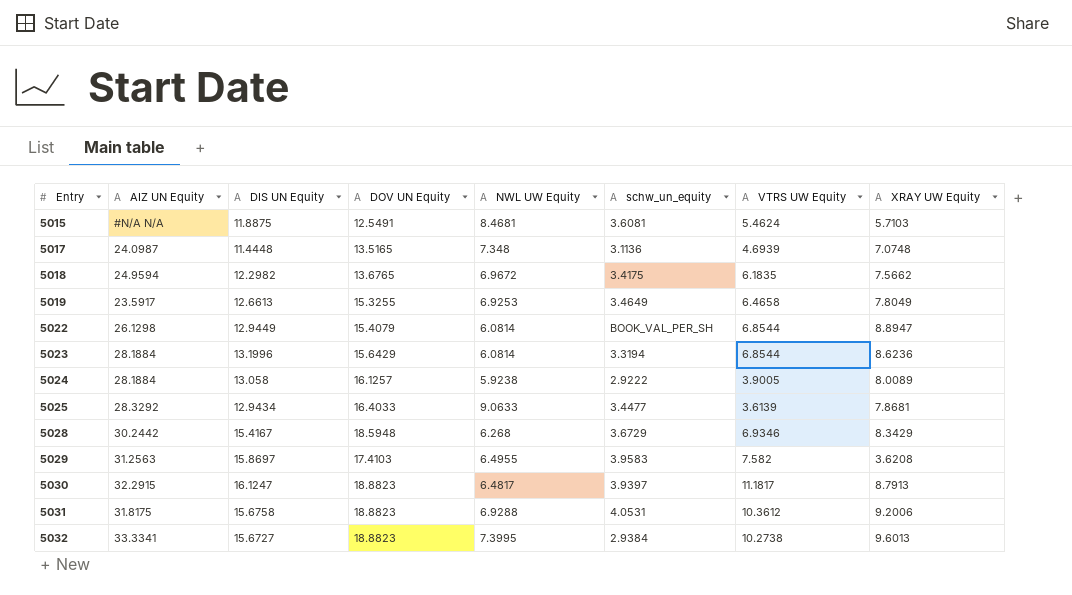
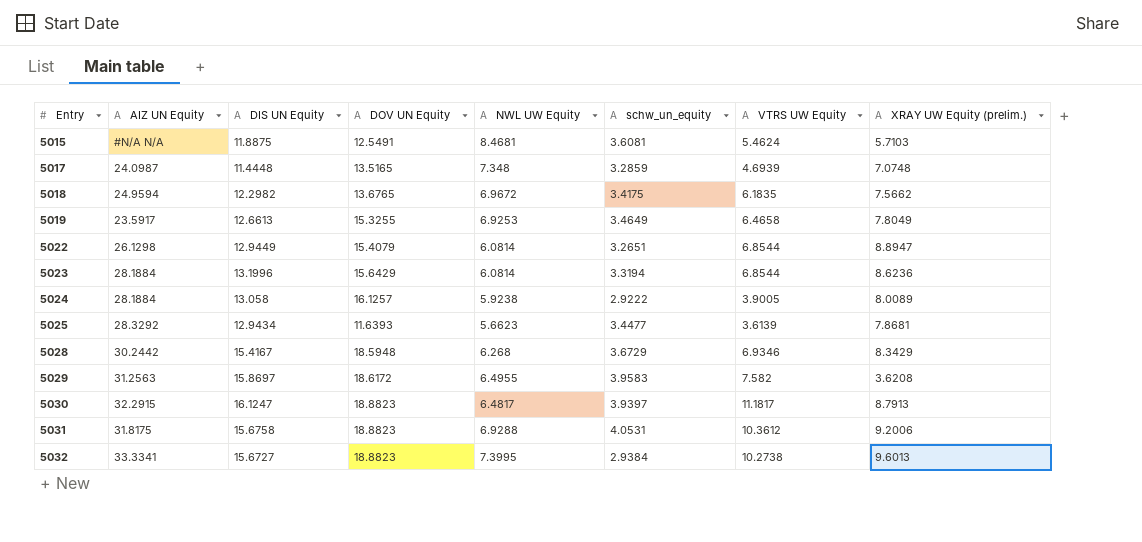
column name: XRAY UW Equity -> XRAY UW Equity (prelim.)
5017 | schw_un_equity: 3.1136 -> 3.2859
5022 | schw_un_equity: BOOK_VAL_PER_SH -> 3.2651
5025 | DOV UN Equity: 16.4033 -> 11.6393
5025 | NWL UW Equity: 9.0633 -> 5.6623
5029 | DOV UN Equity: 17.4103 -> 18.6172

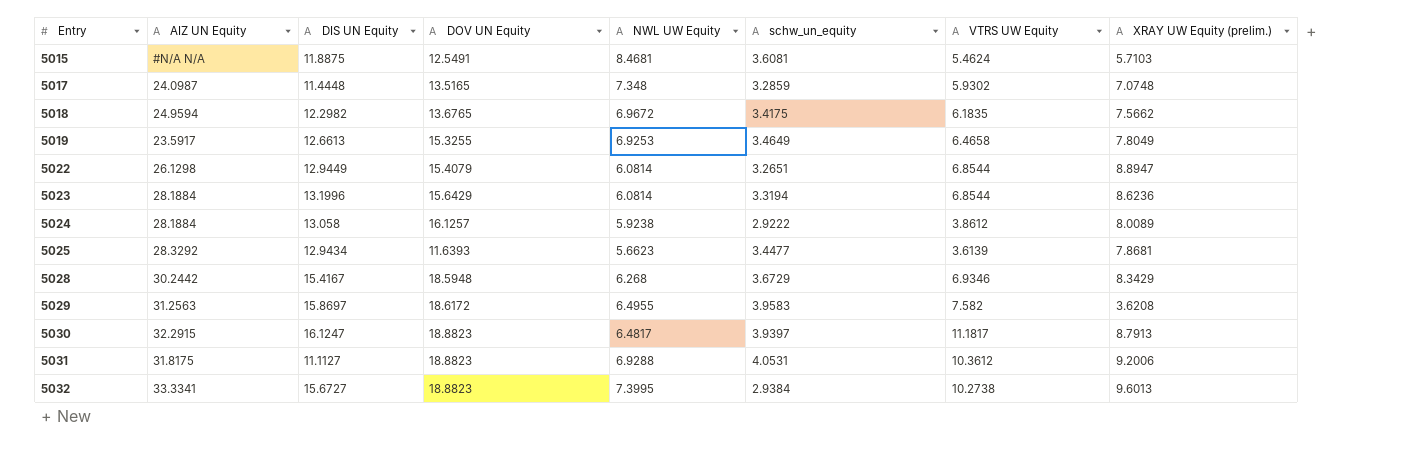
5017 | VTRS UW Equity: 4.6939 -> 5.9302
5024 | VTRS UW Equity: 3.9005 -> 3.8612
5031 | DIS UN Equity: 15.6758 -> 11.1127

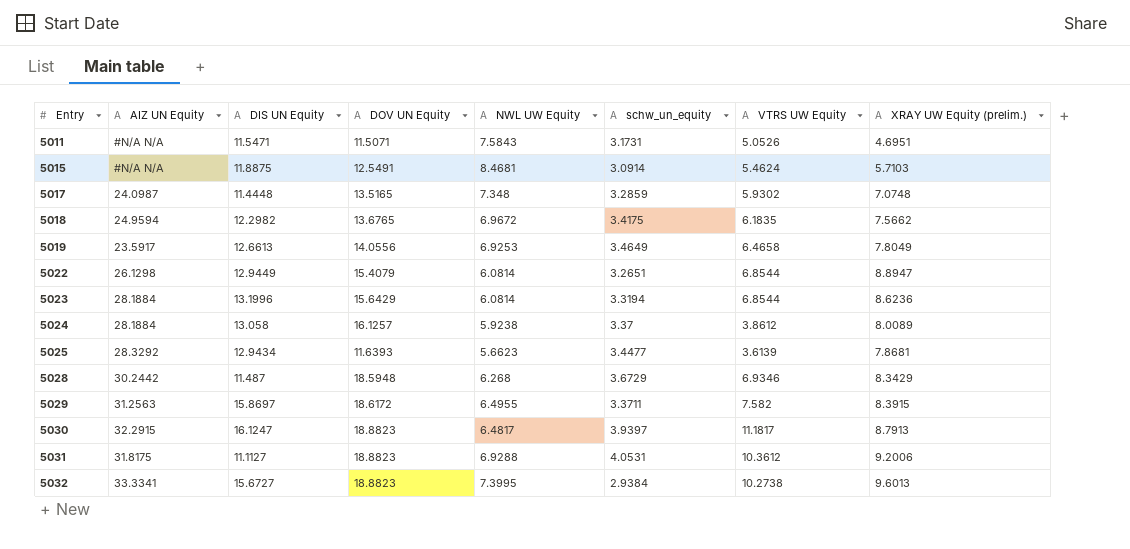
row 5011: none -> #N/A N/A | 11.5471 | 11.5071 | 7.5843 | 3.1731 | 5.0526 | 4.6951
5015 | schw_un_equity: 3.6081 -> 3.0914
5019 | DOV UN Equity: 15.3255 -> 14.0556
5024 | schw_un_equity: 2.9222 -> 3.37
5028 | DIS UN Equity: 15.4167 -> 11.487
5029 | schw_un_equity: 3.9583 -> 3.3711
5029 | XRAY UW Equity (prelim.): 3.6208 -> 8.3915

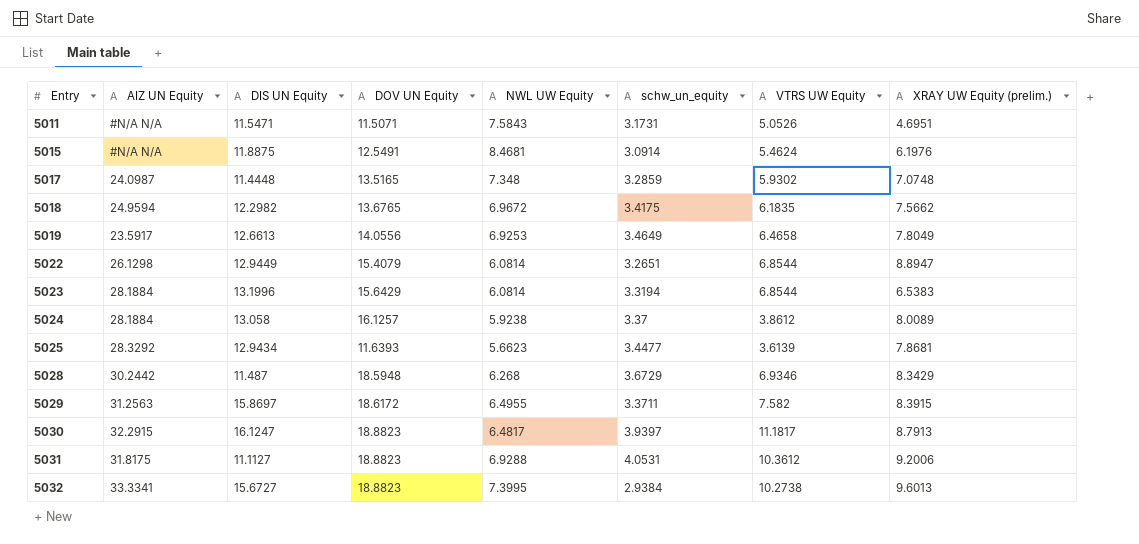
5015 | XRAY UW Equity (prelim.): 5.7103 -> 6.1976
5023 | XRAY UW Equity (prelim.): 8.6236 -> 6.5383

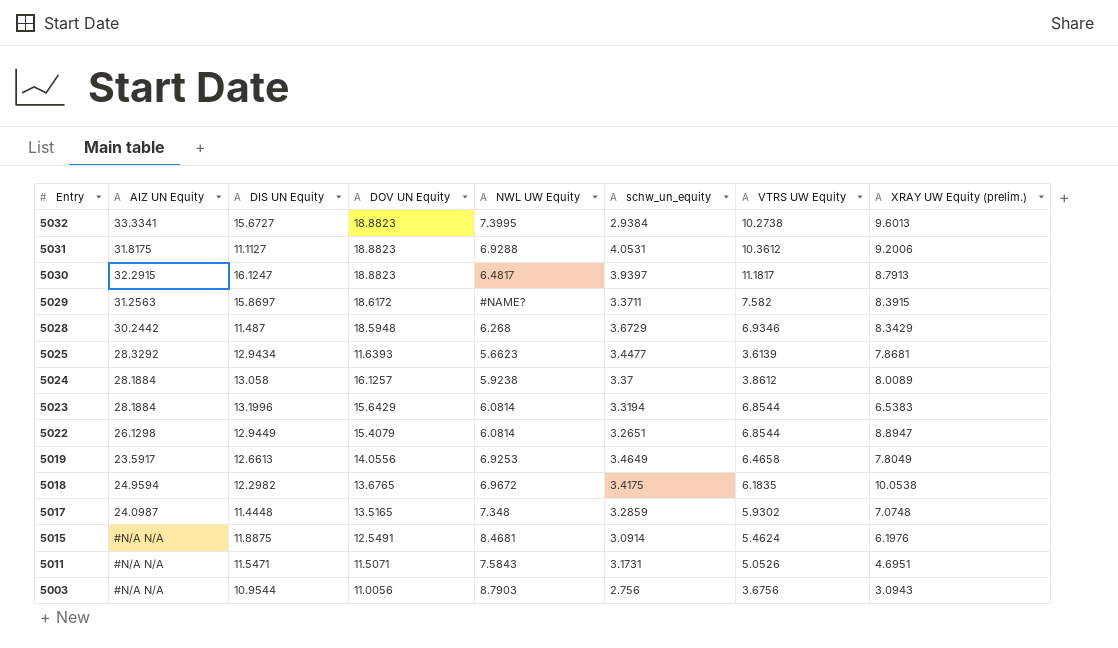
row order: Entry ascending -> Entry descending
5029 | NWL UW Equity: 6.4955 -> #NAME?
5018 | XRAY UW Equity (prelim.): 7.5662 -> 10.0538
row 5003: none -> #N/A N/A | 10.9544 | 11.0056 | 8.7903 | 2.756 | 3.6756 | 3.0943

